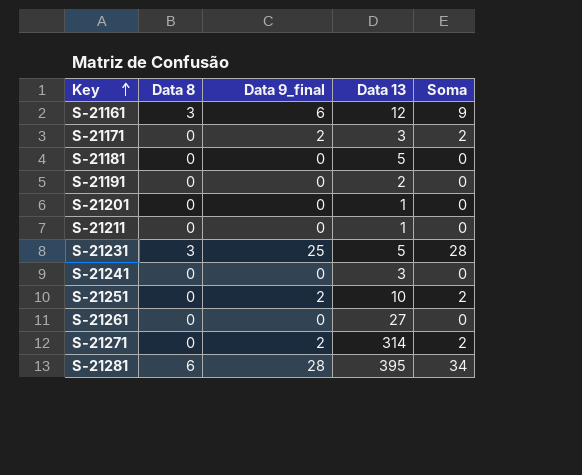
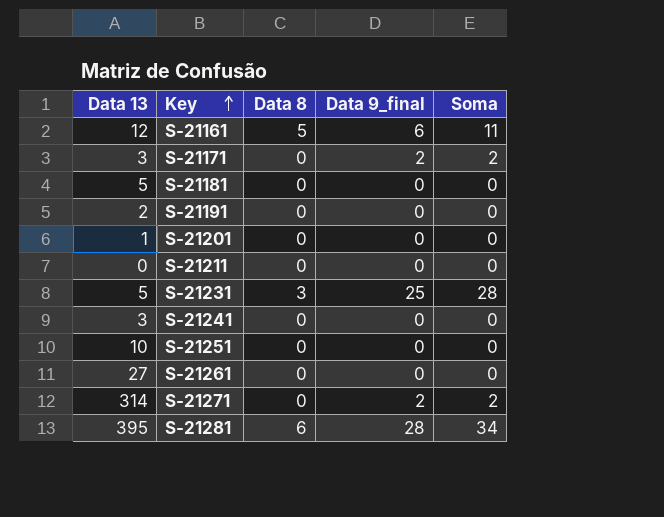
column Data 13 | position: 4 -> 1
S-21161 | Data 8: 3 -> 5
S-21161 | Soma: 9 -> 11
S-21211 | Data 13: 1 -> 0
S-21251 | Data 9_final: 2 -> 0
S-21251 | Soma: 2 -> 0

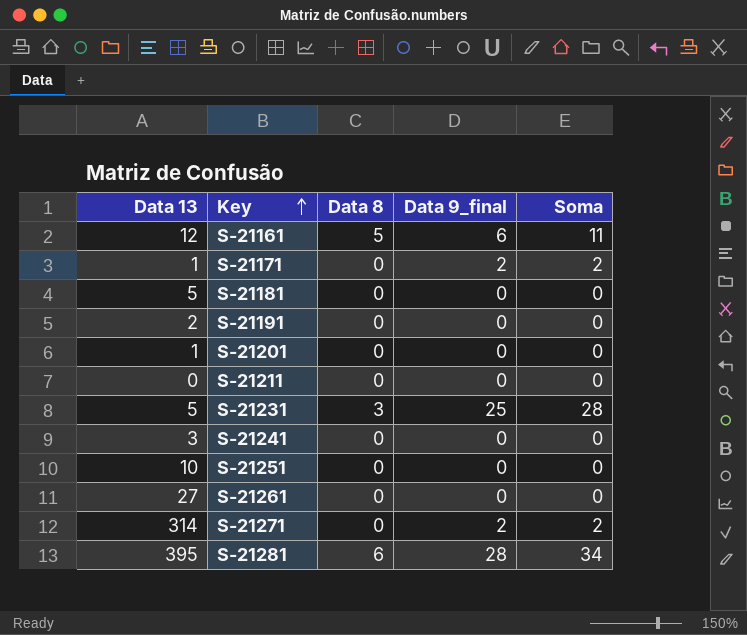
S-21171 | Data 13: 3 -> 1

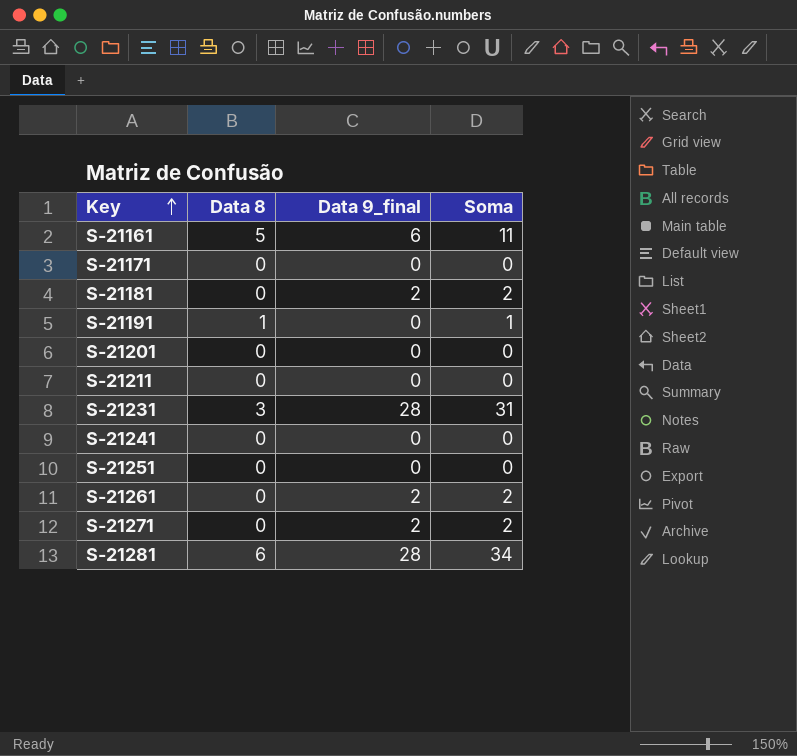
column Data 13 | position: 1 -> none
S-21171 | Data 9_final: 2 -> 0
S-21171 | Soma: 2 -> 0
S-21181 | Data 9_final: 0 -> 2
S-21181 | Soma: 0 -> 2
S-21191 | Data 8: 0 -> 1
S-21191 | Soma: 0 -> 1
S-21231 | Data 9_final: 25 -> 28
S-21231 | Soma: 28 -> 31
S-21261 | Data 9_final: 0 -> 2
S-21261 | Soma: 0 -> 2

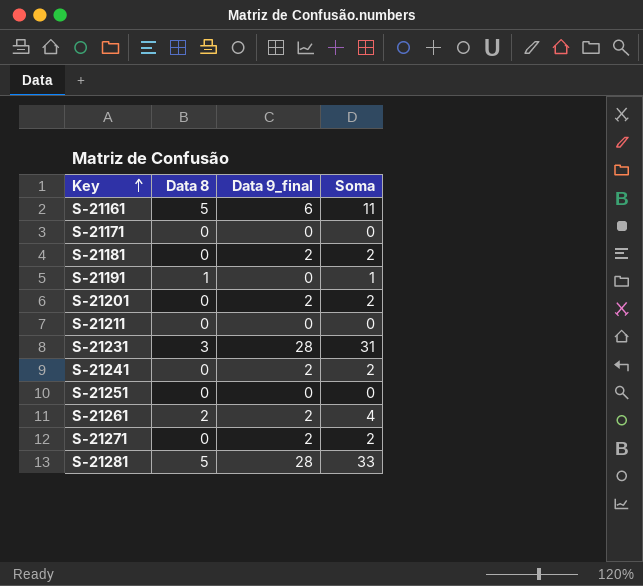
S-21201 | Data 9_final: 0 -> 2
S-21201 | Soma: 0 -> 2
S-21241 | Data 9_final: 0 -> 2
S-21241 | Soma: 0 -> 2
S-21261 | Data 8: 0 -> 2
S-21261 | Soma: 2 -> 4
S-21281 | Data 8: 6 -> 5
S-21281 | Soma: 34 -> 33

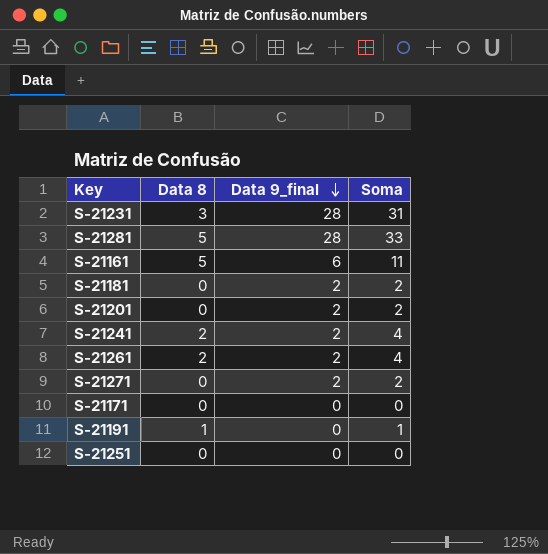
row order: Key ascending -> Data 9_final descending
row S-21211: 0 | 0 | 0 -> none
S-21241 | Data 8: 0 -> 2
S-21241 | Soma: 2 -> 4

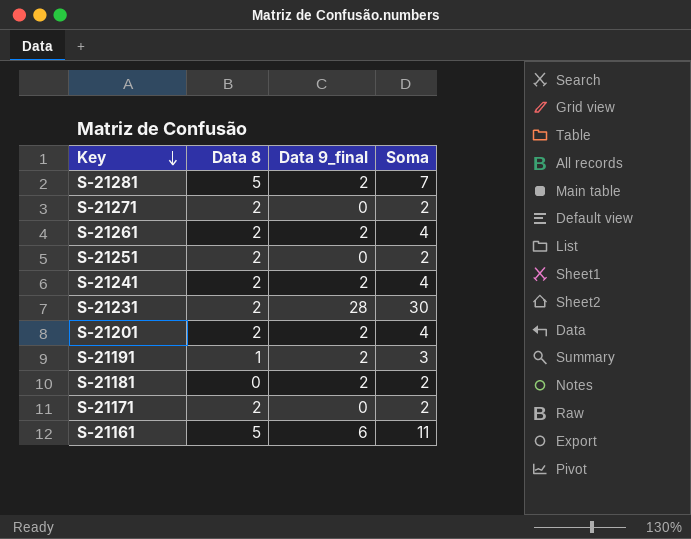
row order: Data 9_final descending -> Key descending
S-21281 | Data 9_final: 28 -> 2
S-21281 | Soma: 33 -> 7
S-21271 | Data 8: 0 -> 2
S-21271 | Data 9_final: 2 -> 0
S-21251 | Data 8: 0 -> 2
S-21251 | Soma: 0 -> 2
S-21231 | Data 8: 3 -> 2
S-21231 | Soma: 31 -> 30
S-21201 | Data 8: 0 -> 2
S-21201 | Soma: 2 -> 4
S-21191 | Data 9_final: 0 -> 2
S-21191 | Soma: 1 -> 3
S-21171 | Data 8: 0 -> 2
S-21171 | Soma: 0 -> 2

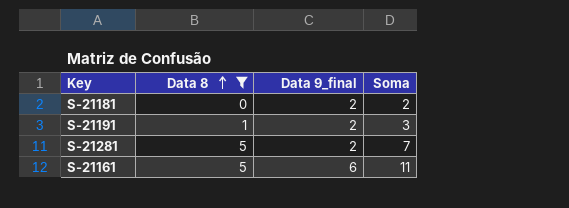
filter: none -> Data 8 != 2
row order: Key descending -> Data 8 ascending

